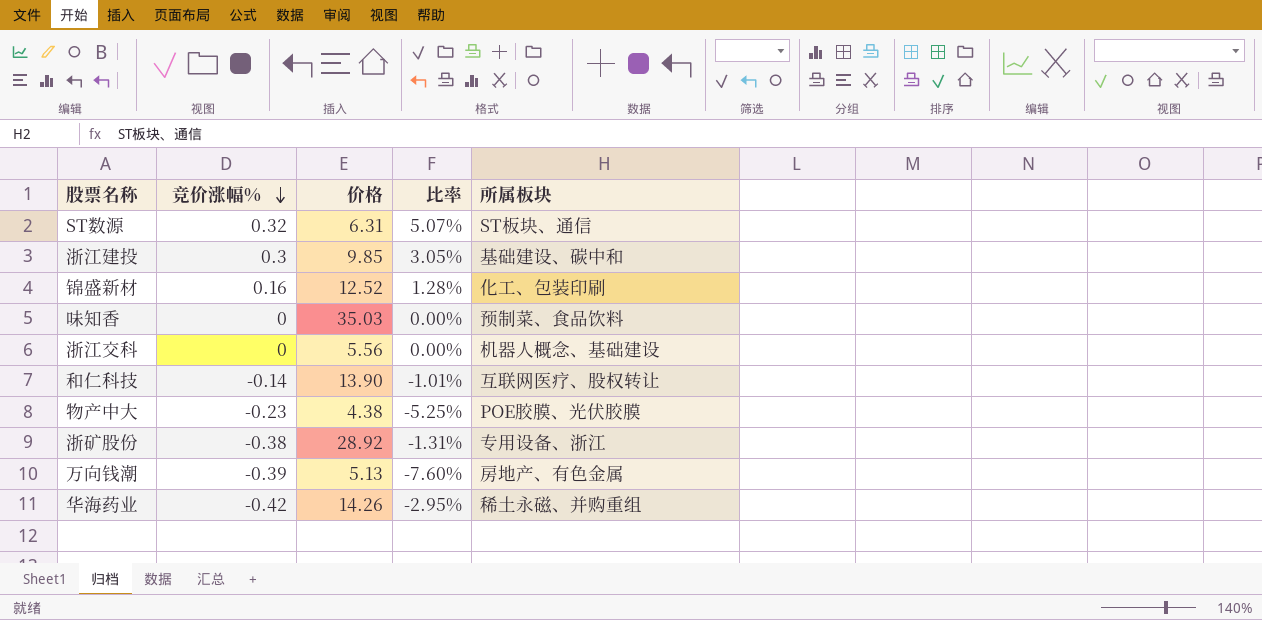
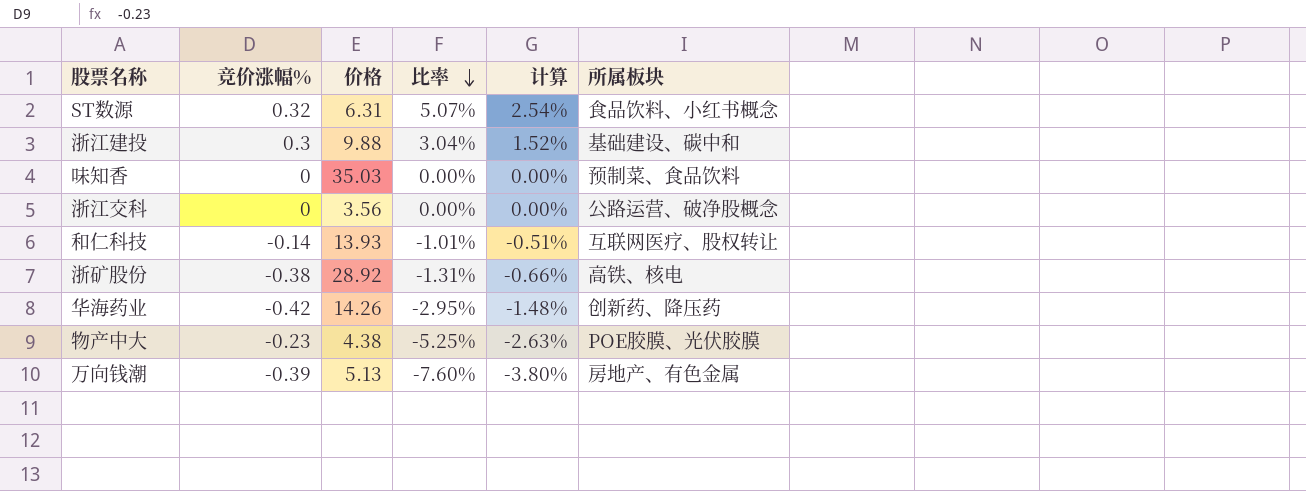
row order: 竞价涨幅% descending -> 比率 descending
column 计算 | formula: none -> [比率] * 0.5
row 锦盛新材: 0.16 | 12.52 | 1.28% | 化工、包装印刷 -> none
ST数源 | 所属板块: ST板块、通信 -> 食品饮料、小红书概念
浙江建投 | 价格: 9.85 -> 9.88
浙江建投 | 比率: 3.05% -> 3.04%
浙江交科 | 价格: 5.56 -> 3.56
浙江交科 | 所属板块: 机器人概念、基础建设 -> 公路运营、破净股概念
和仁科技 | 价格: 13.90 -> 13.93
浙矿股份 | 所属板块: 专用设备、浙江 -> 高铁、核电
华海药业 | 所属板块: 稀土永磁、并购重组 -> 创新药、降压药

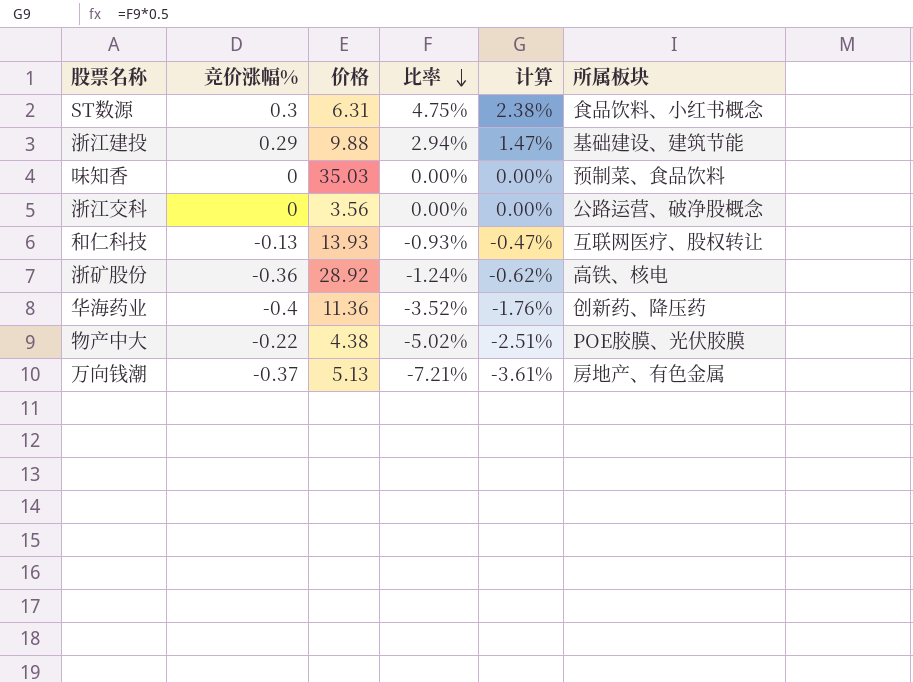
ST数源 | 竞价涨幅%: 0.32 -> 0.3
ST数源 | 比率: 5.07% -> 4.75%
ST数源 | 计算: 2.54% -> 2.38%
浙江建投 | 竞价涨幅%: 0.3 -> 0.29
浙江建投 | 比率: 3.04% -> 2.94%
浙江建投 | 计算: 1.52% -> 1.47%
浙江建投 | 所属板块: 基础建设、碳中和 -> 基础建设、建筑节能
和仁科技 | 竞价涨幅%: -0.14 -> -0.13
和仁科技 | 比率: -1.01% -> -0.93%
和仁科技 | 计算: -0.51% -> -0.47%
浙矿股份 | 竞价涨幅%: -0.38 -> -0.36
浙矿股份 | 比率: -1.31% -> -1.24%
浙矿股份 | 计算: -0.66% -> -0.62%
华海药业 | 竞价涨幅%: -0.42 -> -0.4
华海药业 | 价格: 14.26 -> 11.36
华海药业 | 比率: -2.95% -> -3.52%
华海药业 | 计算: -1.48% -> -1.76%
物产中大 | 竞价涨幅%: -0.23 -> -0.22
物产中大 | 比率: -5.25% -> -5.02%
物产中大 | 计算: -2.63% -> -2.51%
万向钱潮 | 竞价涨幅%: -0.39 -> -0.37
万向钱潮 | 比率: -7.60% -> -7.21%
万向钱潮 | 计算: -3.80% -> -3.61%

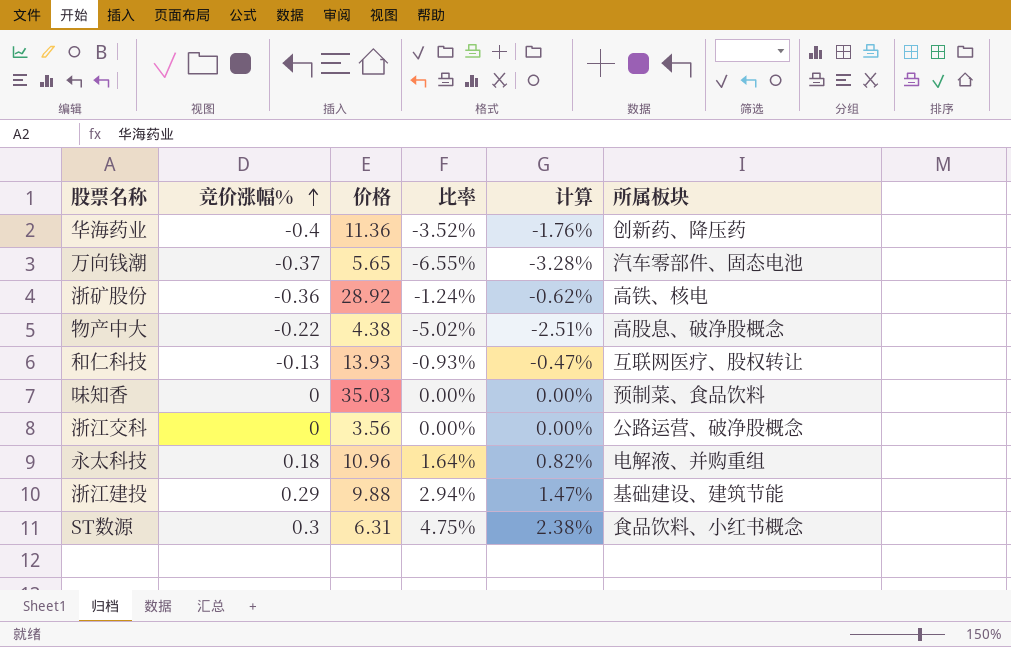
row order: 比率 descending -> 竞价涨幅% ascending
万向钱潮 | 价格: 5.13 -> 5.65
万向钱潮 | 比率: -7.21% -> -6.55%
万向钱潮 | 计算: -3.61% -> -3.28%
万向钱潮 | 所属板块: 房地产、有色金属 -> 汽车零部件、固态电池
物产中大 | 所属板块: POE胶膜、光伏胶膜 -> 高股息、破净股概念
row 永太科技: none -> 0.18 | 10.96 | 1.64% | 0.82% | 电解液、并购重组

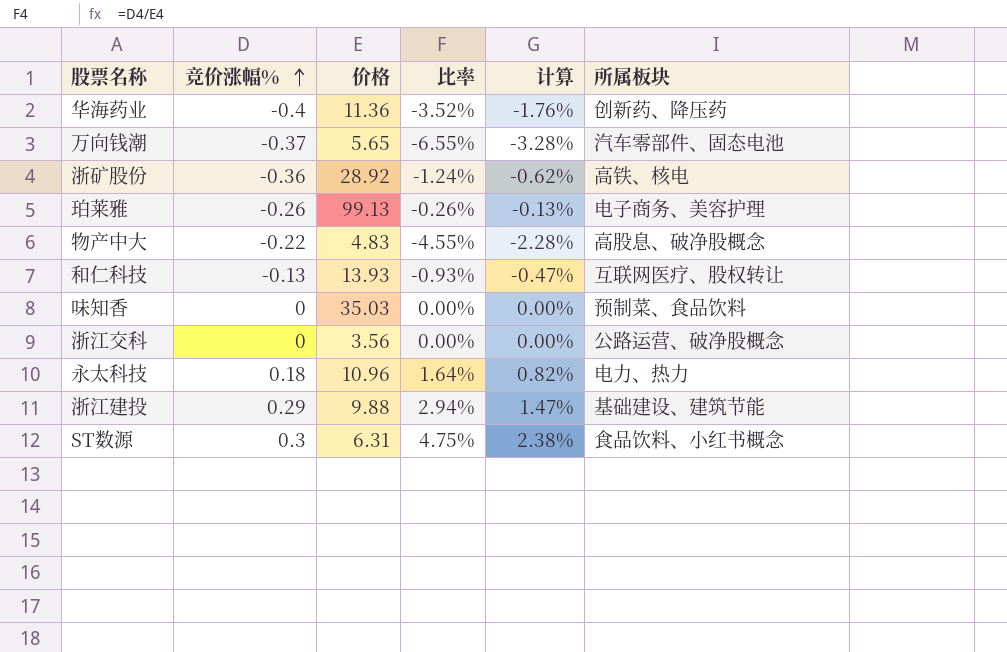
row 珀莱雅: none -> -0.26 | 99.13 | -0.26% | -0.13% | 电子商务、美容护理
物产中大 | 价格: 4.38 -> 4.83
物产中大 | 比率: -5.02% -> -4.55%
物产中大 | 计算: -2.51% -> -2.28%
永太科技 | 所属板块: 电解液、并购重组 -> 电力、热力

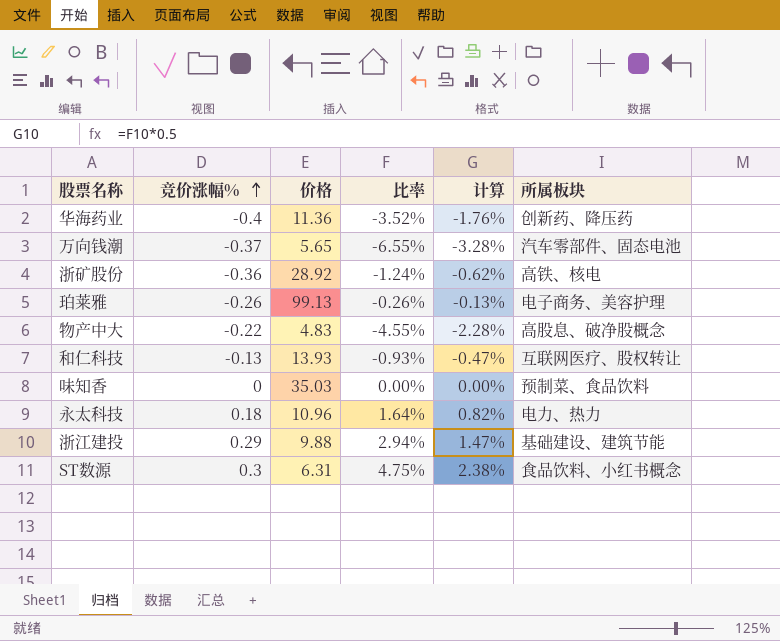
row 浙江交科: 0 | 3.56 | 0.00% | 0.00% | 公路运营、破净股概念 -> none

